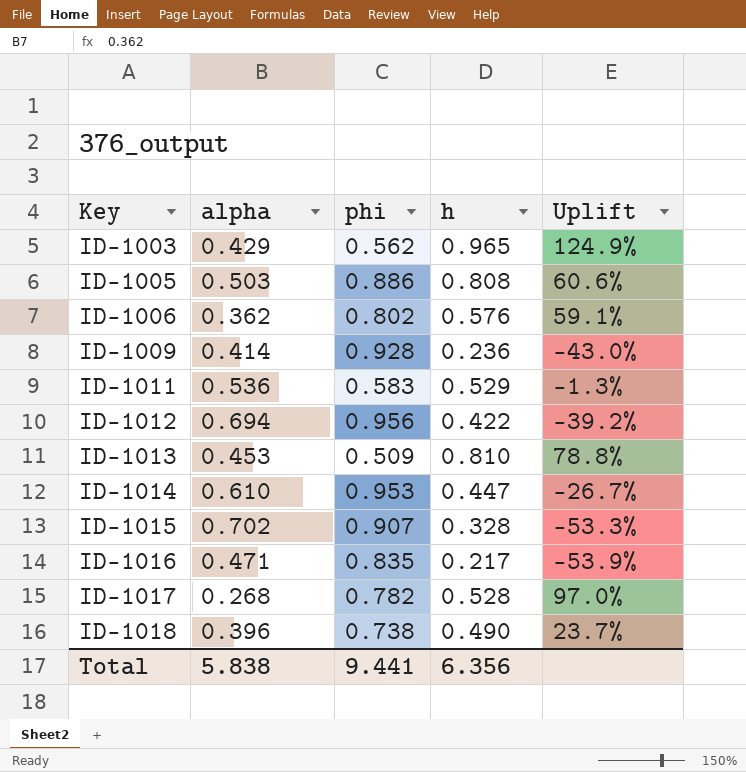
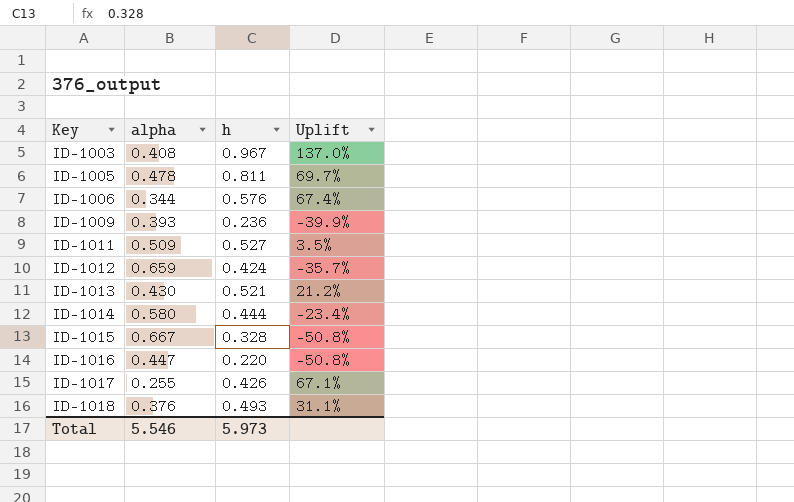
column phi | position: 3 -> none
ID-1003 | alpha: 0.429 -> 0.408
ID-1003 | h: 0.965 -> 0.967
ID-1003 | Uplift: 124.9% -> 137.0%
ID-1005 | alpha: 0.503 -> 0.478
ID-1005 | h: 0.808 -> 0.811
ID-1005 | Uplift: 60.6% -> 69.7%
ID-1006 | alpha: 0.362 -> 0.344
ID-1006 | Uplift: 59.1% -> 67.4%
ID-1009 | alpha: 0.414 -> 0.393
ID-1009 | Uplift: -43.0% -> -39.9%
ID-1011 | alpha: 0.536 -> 0.509
ID-1011 | h: 0.529 -> 0.527
ID-1011 | Uplift: -1.3% -> 3.5%
ID-1012 | alpha: 0.694 -> 0.659
ID-1012 | h: 0.422 -> 0.424
ID-1012 | Uplift: -39.2% -> -35.7%
ID-1013 | alpha: 0.453 -> 0.430
ID-1013 | h: 0.810 -> 0.521
ID-1013 | Uplift: 78.8% -> 21.2%
ID-1014 | alpha: 0.610 -> 0.580
ID-1014 | h: 0.447 -> 0.444
ID-1014 | Uplift: -26.7% -> -23.4%
ID-1015 | alpha: 0.702 -> 0.667
ID-1015 | Uplift: -53.3% -> -50.8%
ID-1016 | alpha: 0.471 -> 0.447
ID-1016 | h: 0.217 -> 0.220
ID-1016 | Uplift: -53.9% -> -50.8%
ID-1017 | alpha: 0.268 -> 0.255
ID-1017 | h: 0.528 -> 0.426
ID-1017 | Uplift: 97.0% -> 67.1%
ID-1018 | alpha: 0.396 -> 0.376
ID-1018 | h: 0.490 -> 0.493
ID-1018 | Uplift: 23.7% -> 31.1%
Total | alpha: 5.838 -> 5.546
Total | h: 6.356 -> 5.973

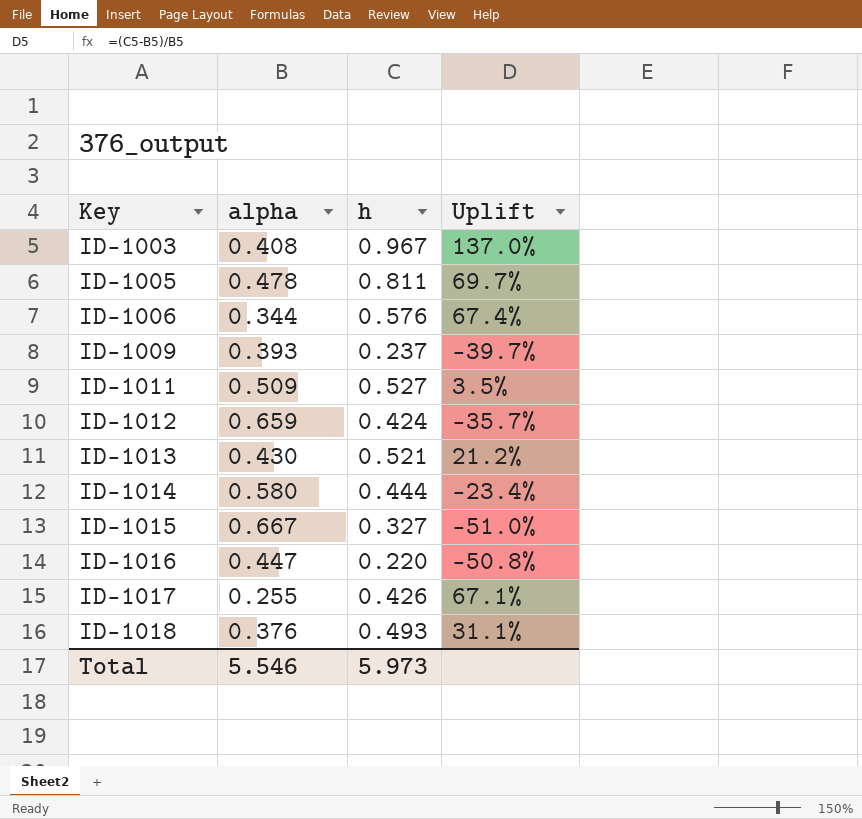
ID-1009 | h: 0.236 -> 0.237
ID-1009 | Uplift: -39.9% -> -39.7%
ID-1015 | h: 0.328 -> 0.327
ID-1015 | Uplift: -50.8% -> -51.0%

